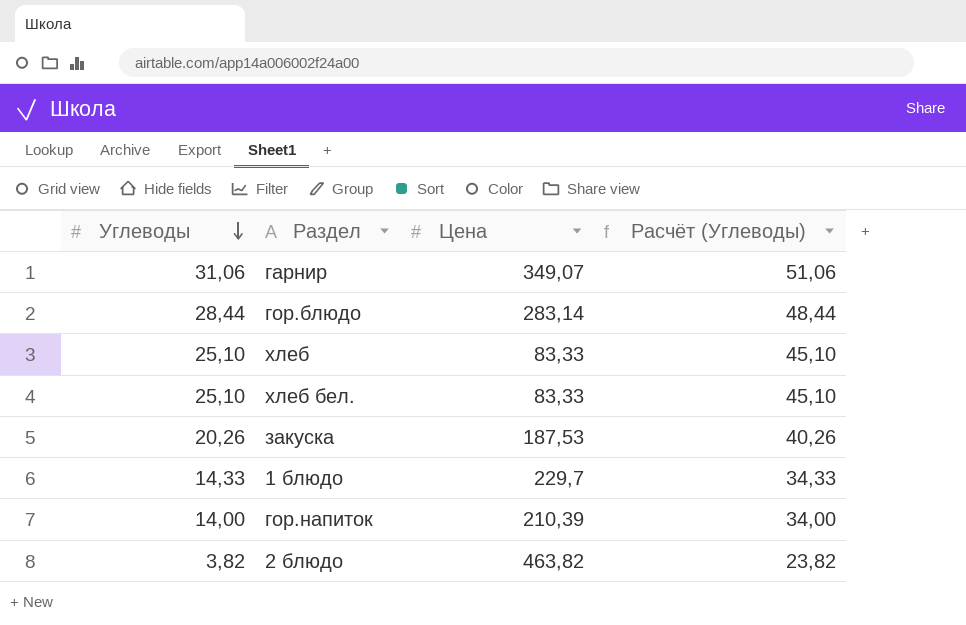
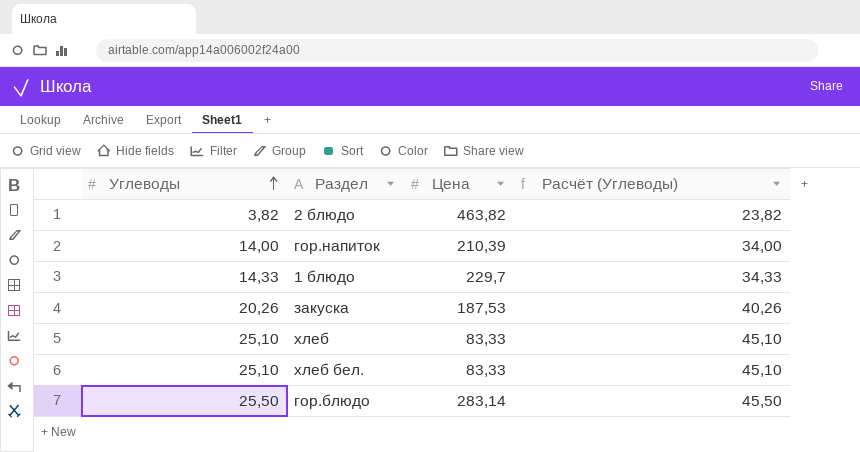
row order: Углеводы descending -> Углеводы ascending
row гарнир: 31,06 | 349,07 | 51,06 -> none
гор.блюдо | Углеводы: 28,44 -> 25,50
гор.блюдо | Расчёт (Углеводы): 48,44 -> 45,50

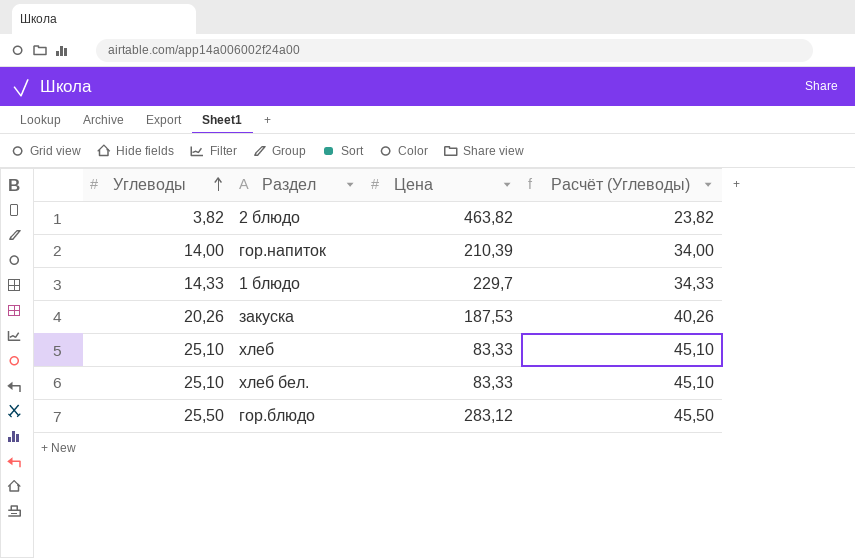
гор.блюдо | Цена: 283,14 -> 283,12

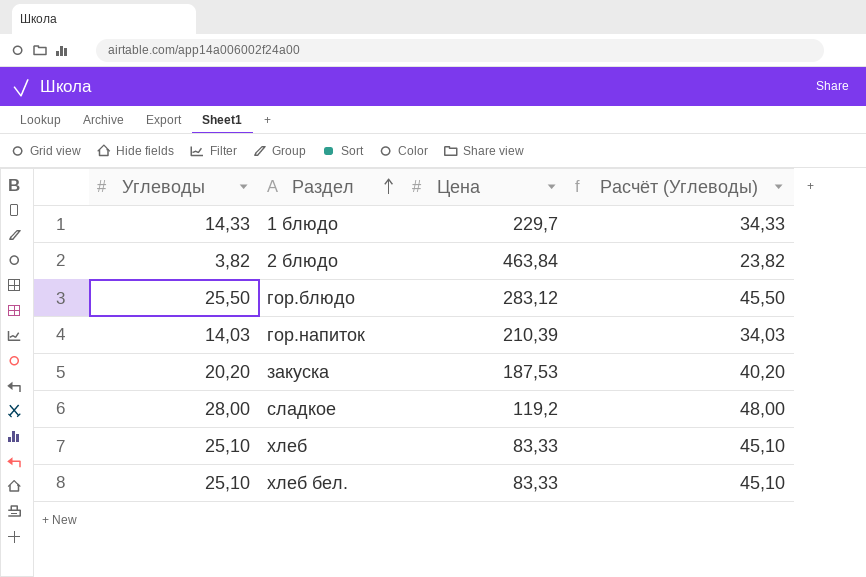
row order: Углеводы ascending -> Раздел ascending
2 блюдо | Цена: 463,82 -> 463,84
гор.напиток | Углеводы: 14,00 -> 14,03
гор.напиток | Расчёт (Углеводы): 34,00 -> 34,03
закуска | Углеводы: 20,26 -> 20,20
закуска | Расчёт (Углеводы): 40,26 -> 40,20
row сладкое: none -> 28,00 | 119,2 | 48,00

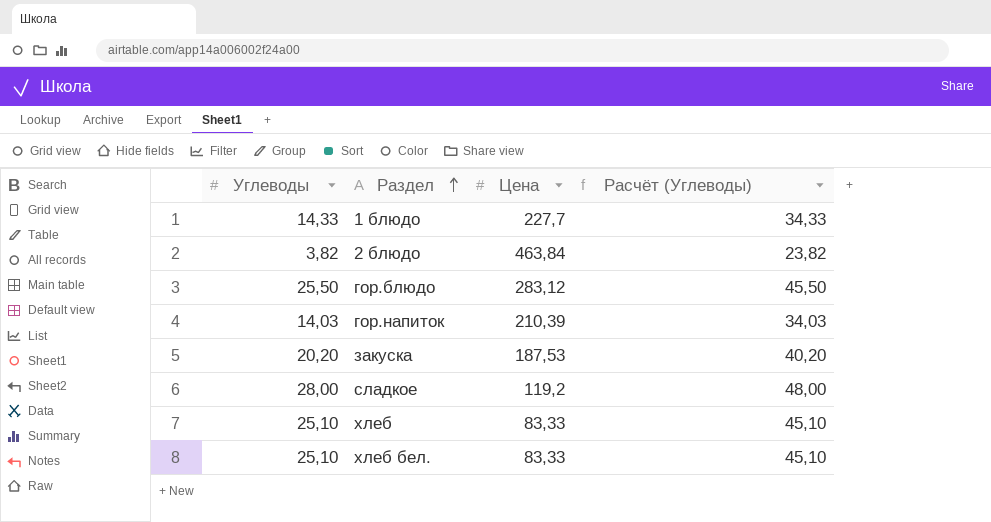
1 блюдо | Цена: 229,7 -> 227,7

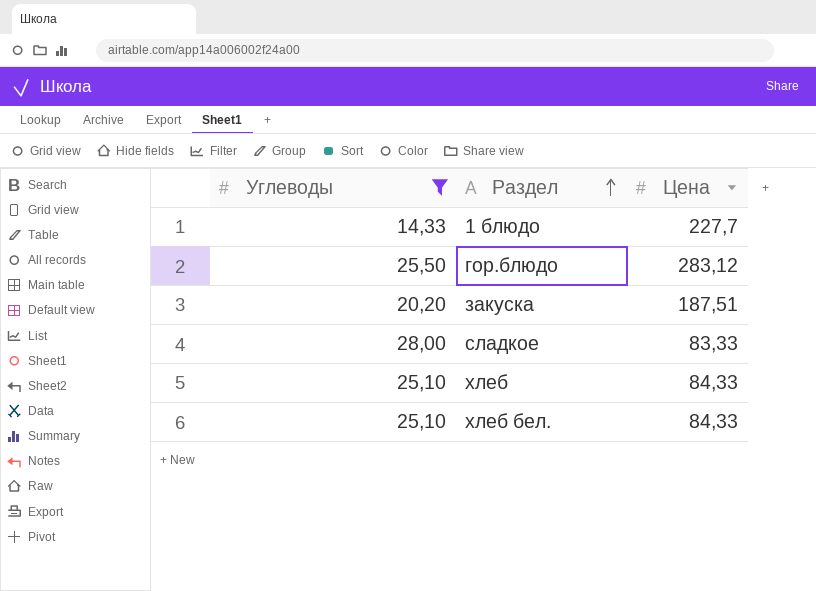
filter: none -> Углеводы >= 14,33
column Расчёт (Углеводы) | formula: [Углеводы] + 20 -> none
закуска | Цена: 187,53 -> 187,51
сладкое | Цена: 119,2 -> 83,33
хлеб | Цена: 83,33 -> 84,33
хлеб бел. | Цена: 83,33 -> 84,33

